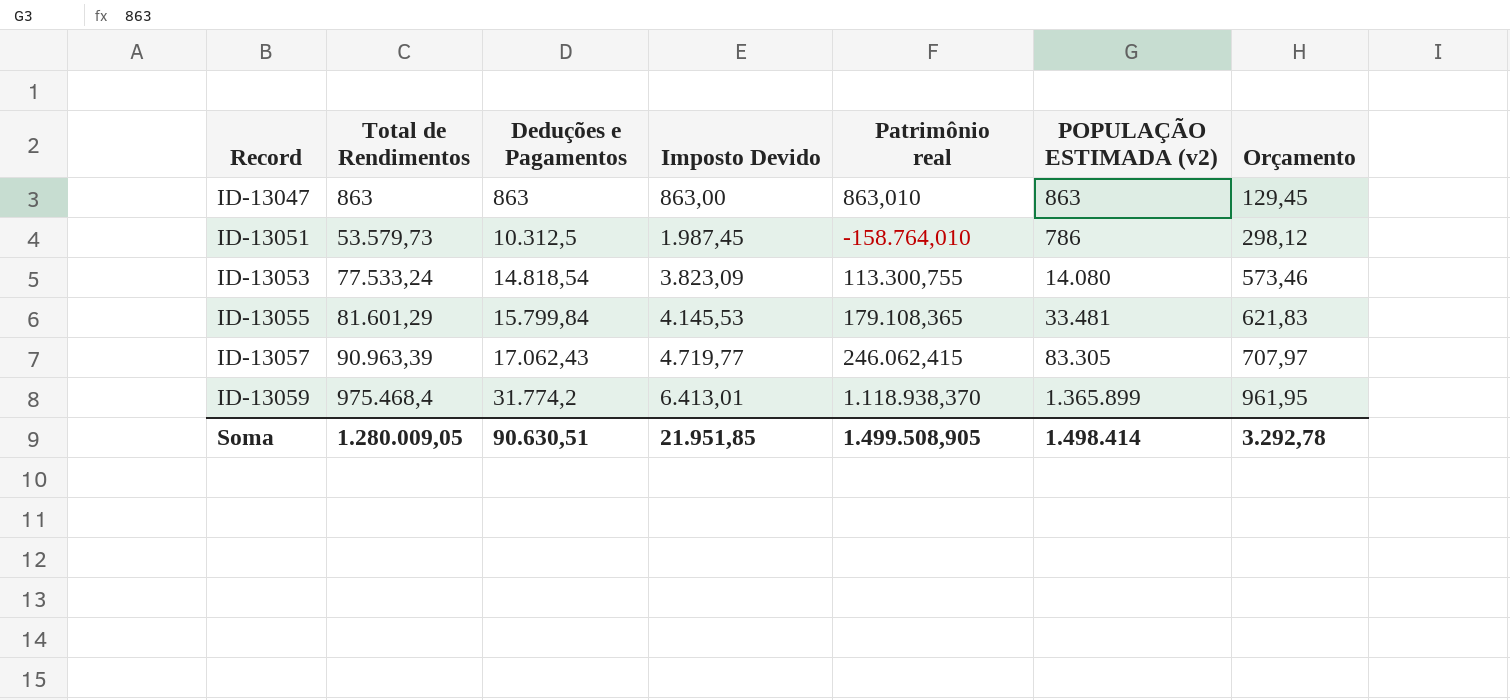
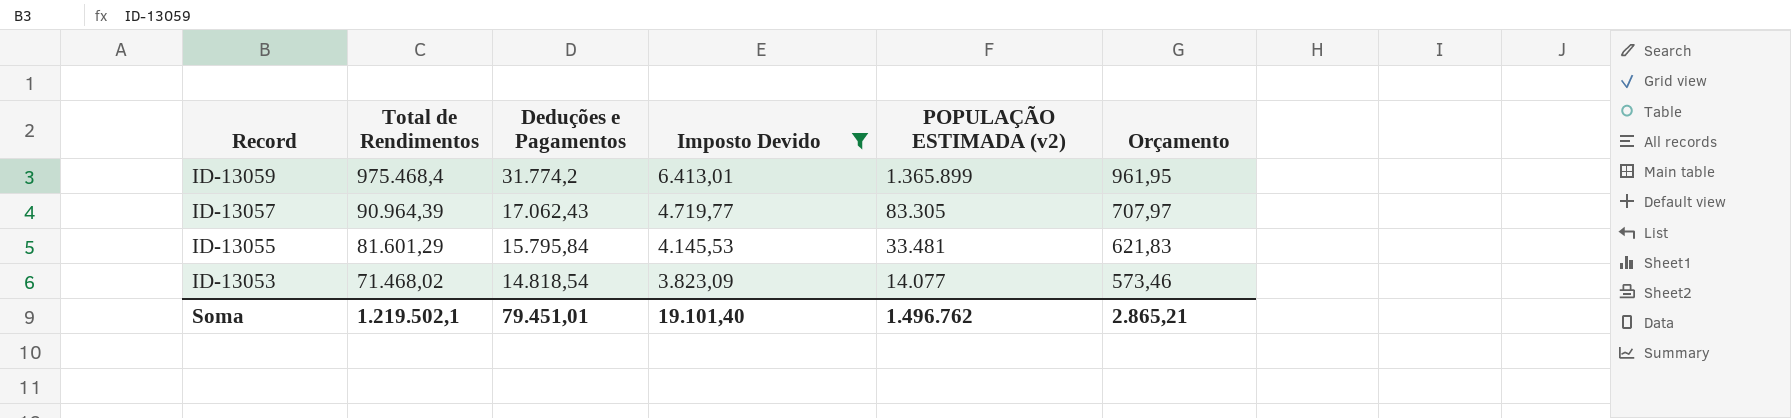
filter: none -> Imposto Devido >= 3.823,09
row order: Record ascending -> Record descending
column Patrimônio real | position: 5 -> none
ID-13057 | Total de Rendimentos: 90.963,39 -> 90.964,39
ID-13055 | Deduções e Pagamentos: 15.799,84 -> 15.795,84
ID-13053 | Total de Rendimentos: 77.533,24 -> 71.468,02
ID-13053 | POPULAÇÃO ESTIMADA (v2): 14.080 -> 14.077
Soma | Total de Rendimentos: 1.280.009,05 -> 1.219.502,1
Soma | Deduções e Pagamentos: 90.630,51 -> 79.451,01
Soma | Imposto Devido: 21.951,85 -> 19.101,40
Soma | POPULAÇÃO ESTIMADA (v2): 1.498.414 -> 1.496.762
Soma | Orçamento: 3.292,78 -> 2.865,21

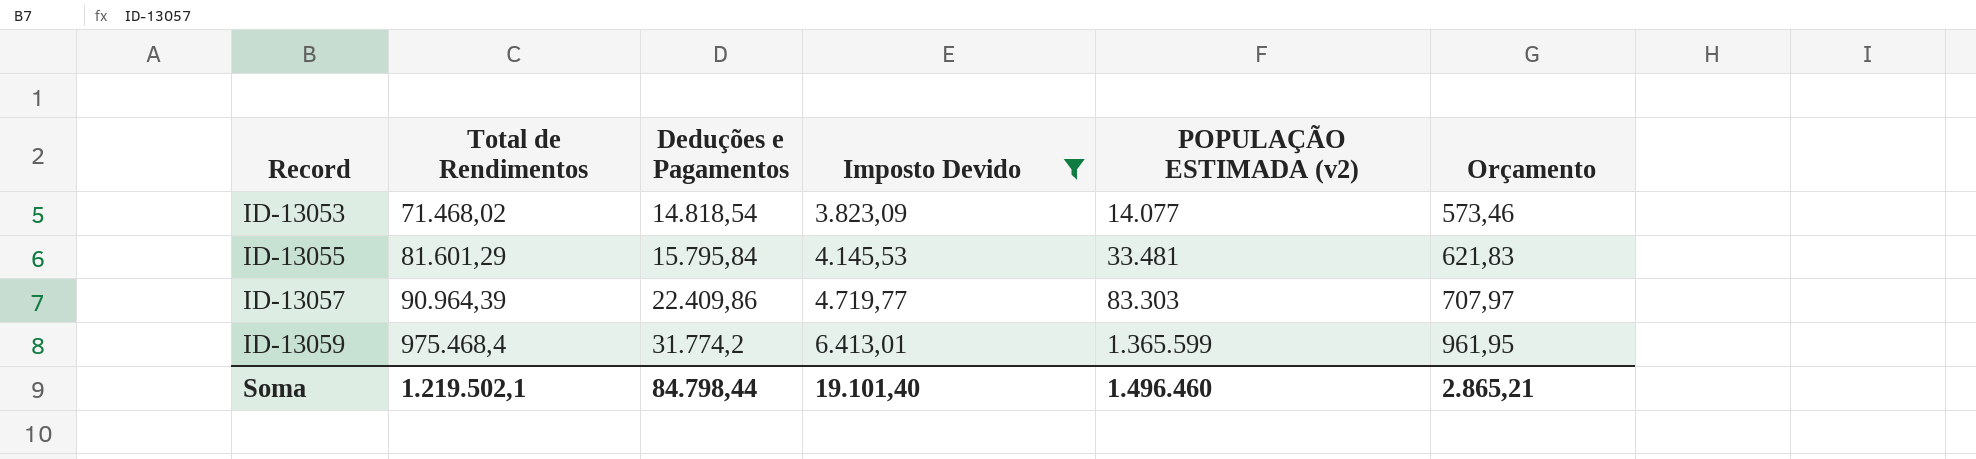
row order: Record descending -> Record ascending
ID-13057 | Deduções e Pagamentos: 17.062,43 -> 22.409,86
ID-13057 | POPULAÇÃO ESTIMADA (v2): 83.305 -> 83.303
ID-13059 | POPULAÇÃO ESTIMADA (v2): 1.365.899 -> 1.365.599
Soma | Deduções e Pagamentos: 79.451,01 -> 84.798,44
Soma | POPULAÇÃO ESTIMADA (v2): 1.496.762 -> 1.496.460

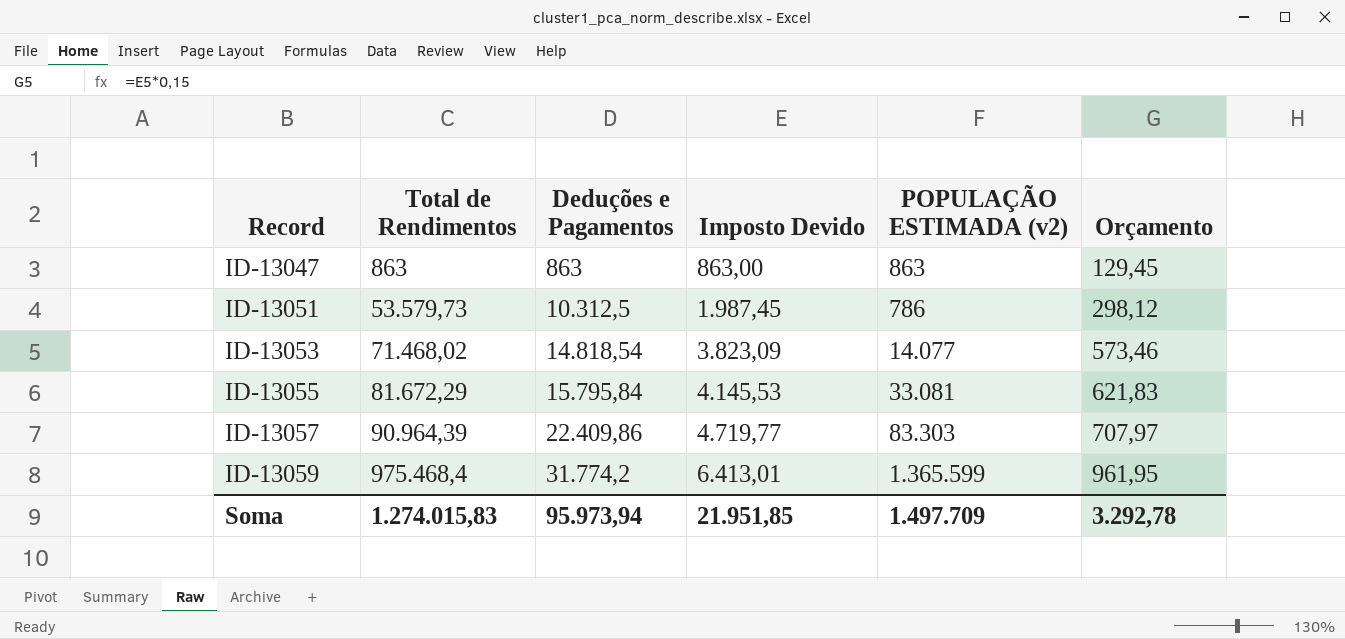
filter: Imposto Devido >= 3.823,09 -> none
ID-13055 | Total de Rendimentos: 81.601,29 -> 81.672,29
ID-13055 | POPULAÇÃO ESTIMADA (v2): 33.481 -> 33.081
Soma | Total de Rendimentos: 1.219.502,1 -> 1.274.015,83
Soma | Deduções e Pagamentos: 84.798,44 -> 95.973,94
Soma | Imposto Devido: 19.101,40 -> 21.951,85
Soma | POPULAÇÃO ESTIMADA (v2): 1.496.460 -> 1.497.709
Soma | Orçamento: 2.865,21 -> 3.292,78

